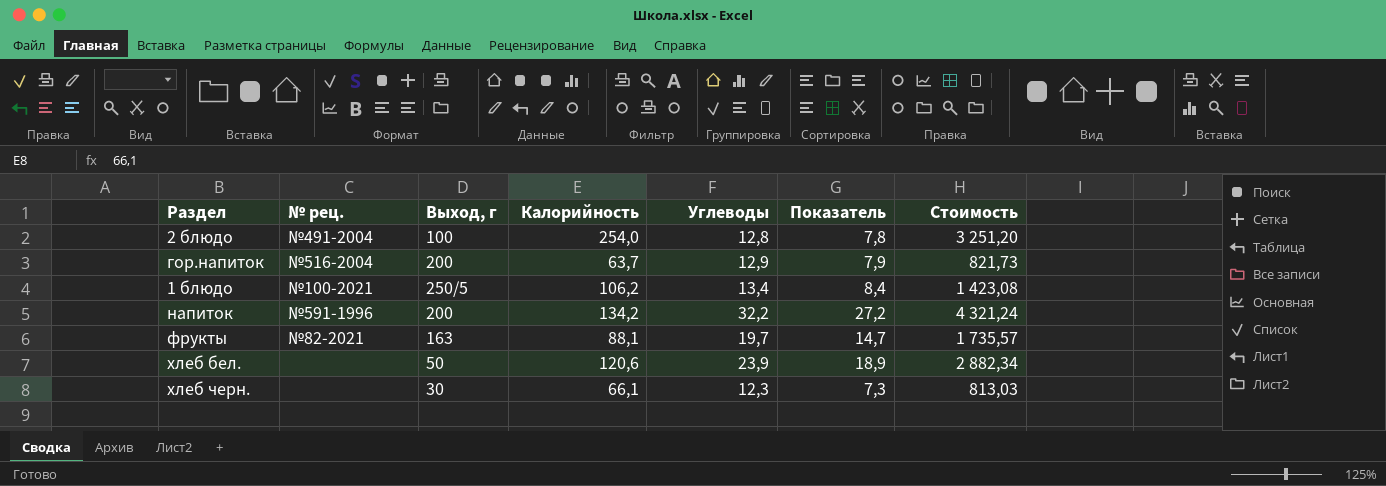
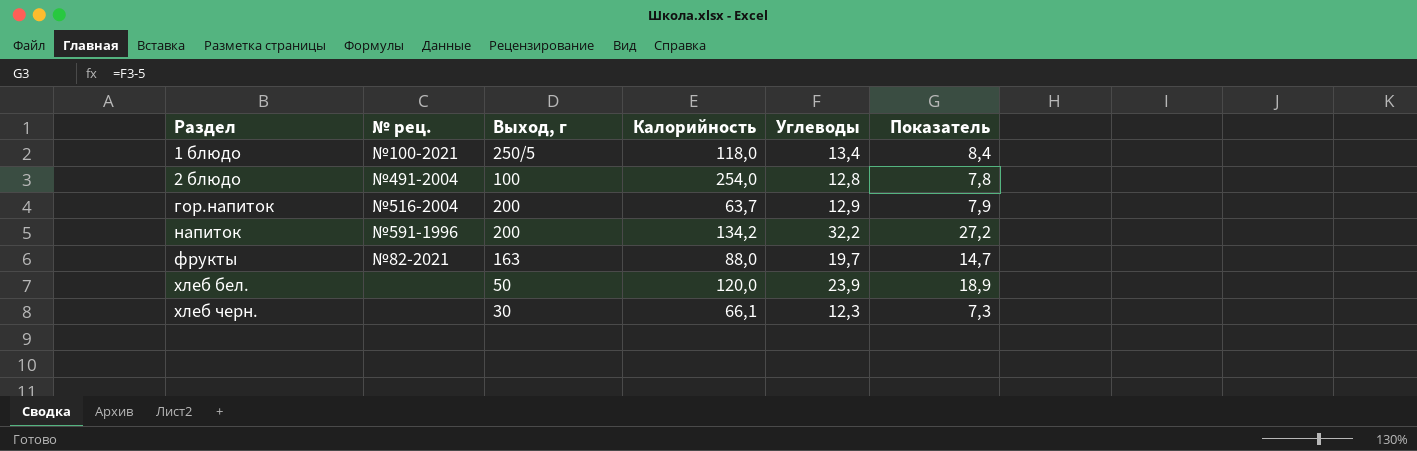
row order: none -> Раздел ascending
column Стоимость | formula: [Калорийность] * [Углеводы] -> none
1 блюдо | Калорийность: 106,2 -> 118,0
фрукты | Калорийность: 88,1 -> 88,0
хлеб бел. | Калорийность: 120,6 -> 120,0

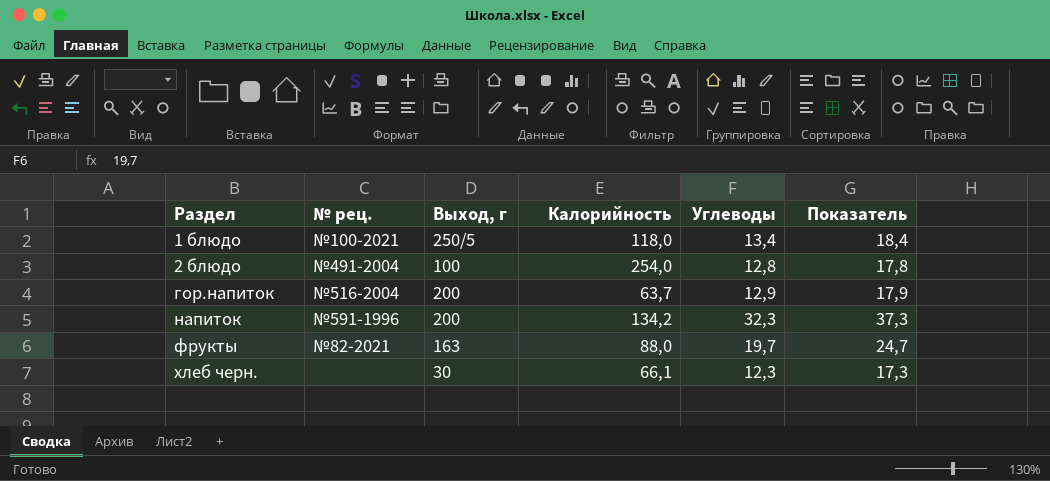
column Показатель | formula: [Углеводы] - 5 -> [Углеводы] + 5
row хлеб бел.: none | 50 | 120,0 | 23,9 | 18,9 -> none
напиток | Углеводы: 32,2 -> 32,3

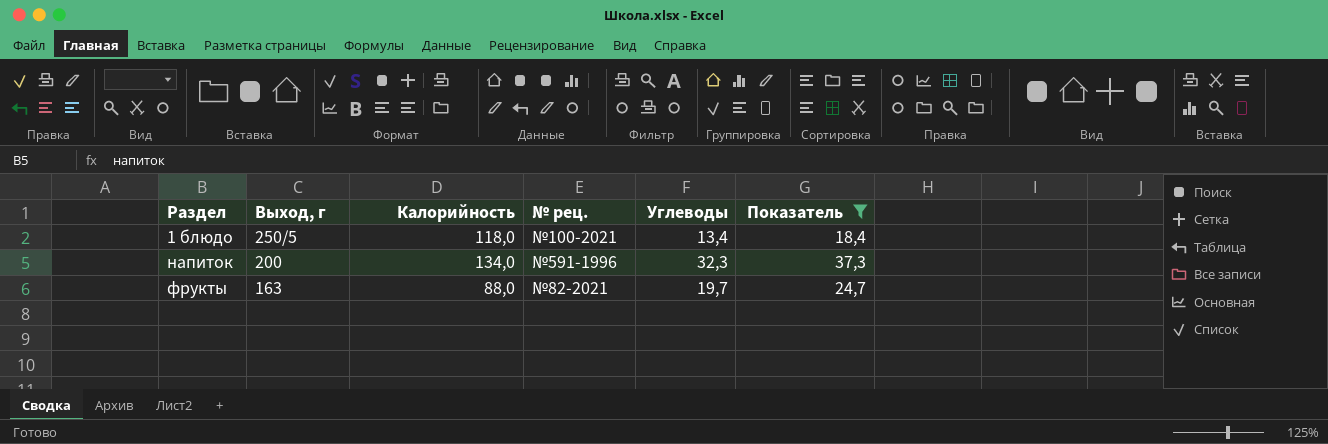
filter: none -> Показатель >= 18,4
column № рец. | position: 2 -> 4
напиток | Калорийность: 134,2 -> 134,0

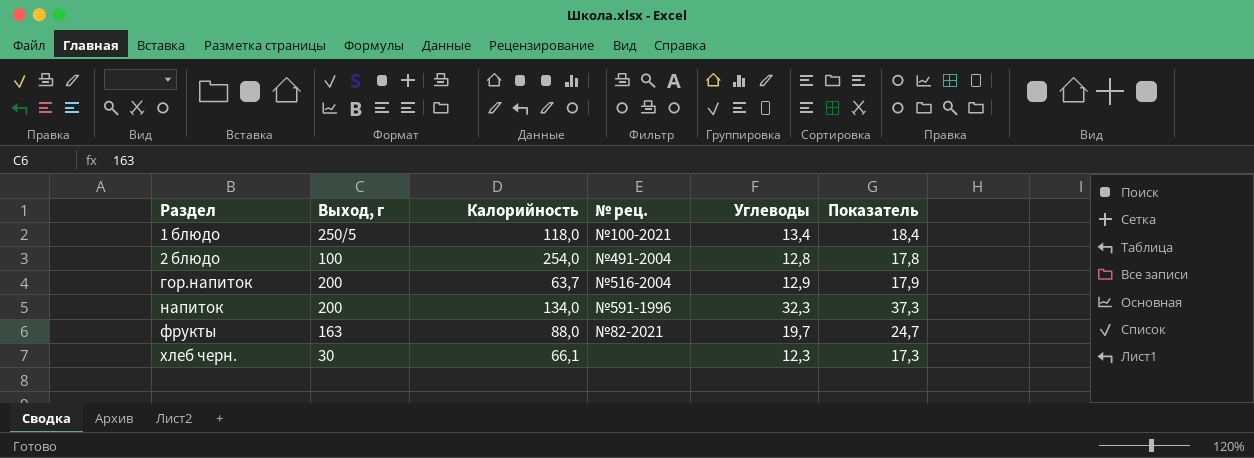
filter: Показатель >= 18,4 -> none

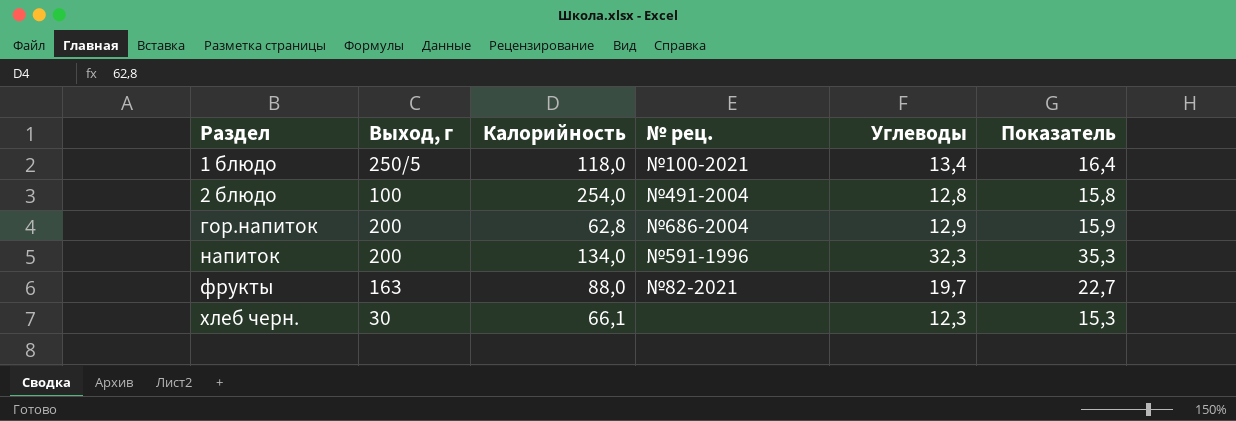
column Показатель | formula: [Углеводы] + 5 -> [Углеводы] + 3
гор.напиток | Калорийность: 63,7 -> 62,8
гор.напиток | № рец.: №516-2004 -> №686-2004

